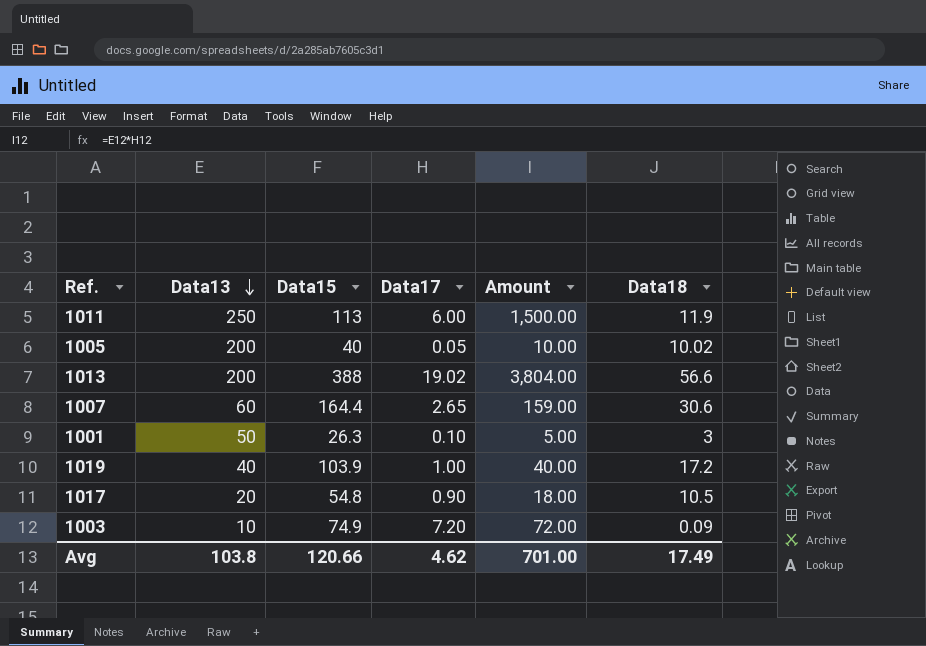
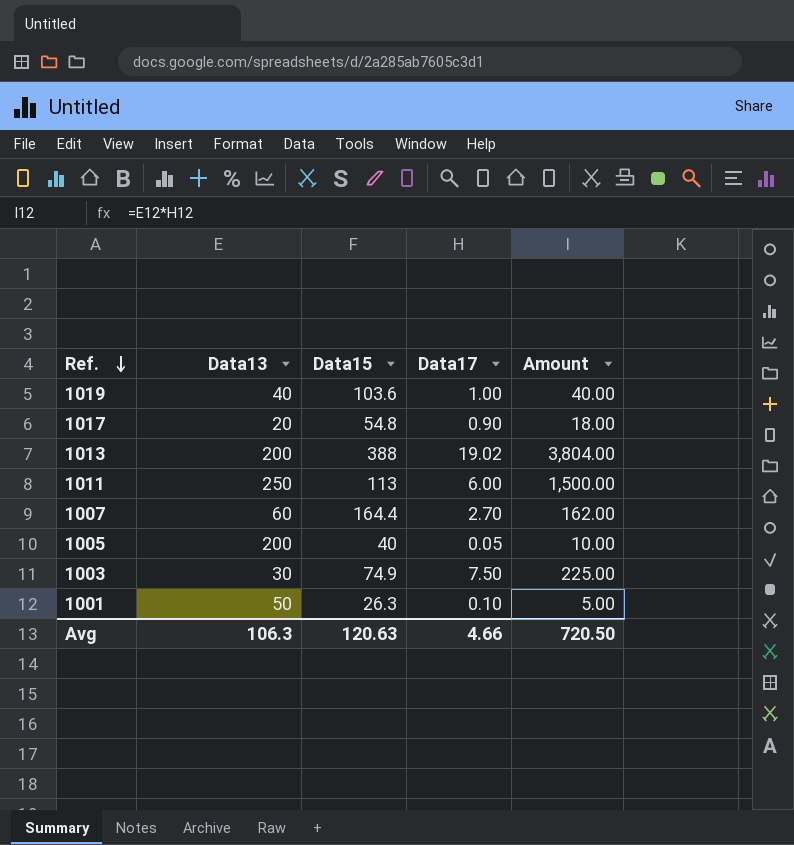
row order: Data13 descending -> Ref. descending
column Data18 | position: 6 -> none
1019 | Data15: 103.9 -> 103.6
1007 | Data17: 2.65 -> 2.70
1007 | Amount: 159.00 -> 162.00
1003 | Data13: 10 -> 30
1003 | Data17: 7.20 -> 7.50
1003 | Amount: 72.00 -> 225.00
Avg | Data13: 103.8 -> 106.3
Avg | Data15: 120.66 -> 120.63
Avg | Data17: 4.62 -> 4.66
Avg | Amount: 701.00 -> 720.50

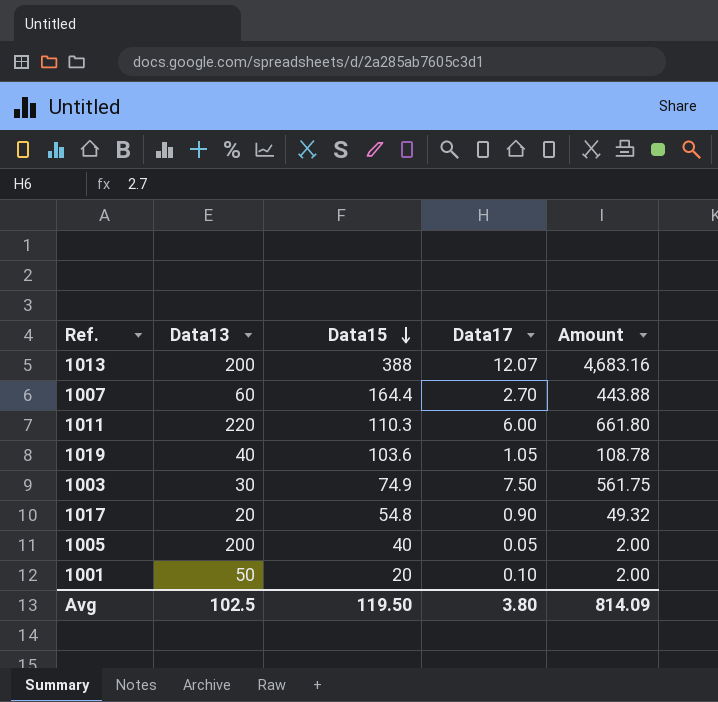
row order: Ref. descending -> Data15 descending
column Amount | formula: [Data13] * [Data17] -> [Data15] * [Data17]
1013 | Data17: 19.02 -> 12.07
1011 | Data13: 250 -> 220
1011 | Data15: 113 -> 110.3
1019 | Data17: 1.00 -> 1.05
1001 | Data15: 26.3 -> 20
Avg | Data13: 106.3 -> 102.5
Avg | Data15: 120.63 -> 119.50
Avg | Data17: 4.66 -> 3.80
Avg | Amount: 720.50 -> 814.09

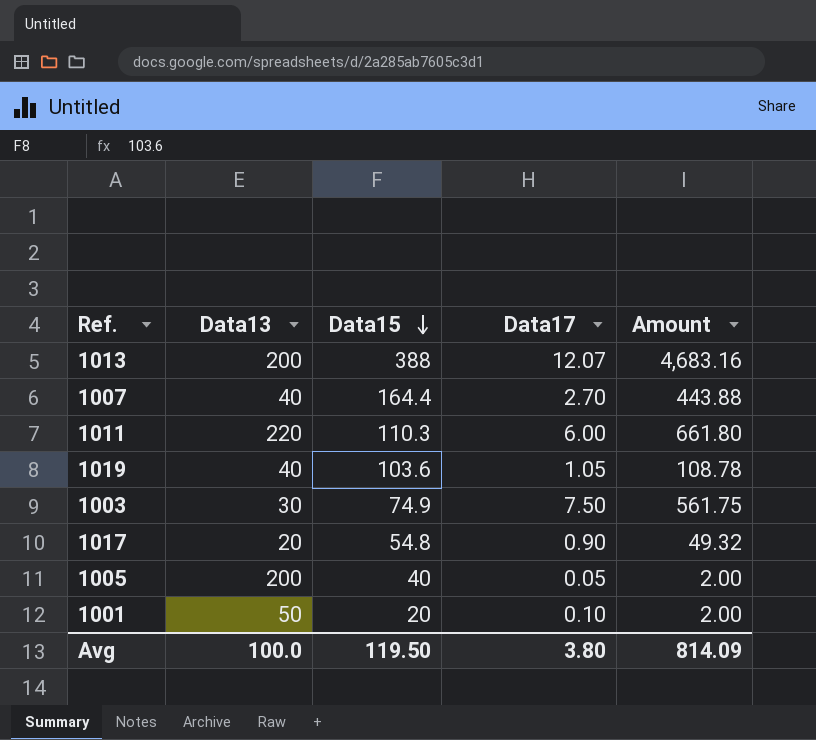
1007 | Data13: 60 -> 40
Avg | Data13: 102.5 -> 100.0

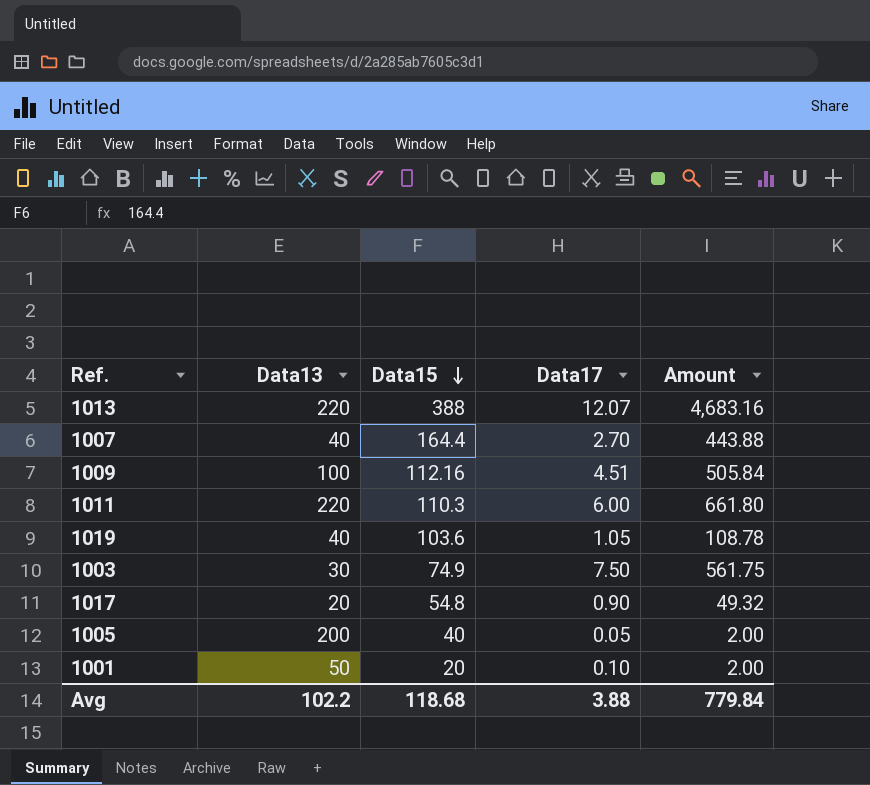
1013 | Data13: 200 -> 220
row 1009: none -> 100 | 112.16 | 4.51 | 505.84
Avg | Data13: 100.0 -> 102.2
Avg | Data15: 119.50 -> 118.68
Avg | Data17: 3.80 -> 3.88
Avg | Amount: 814.09 -> 779.84

